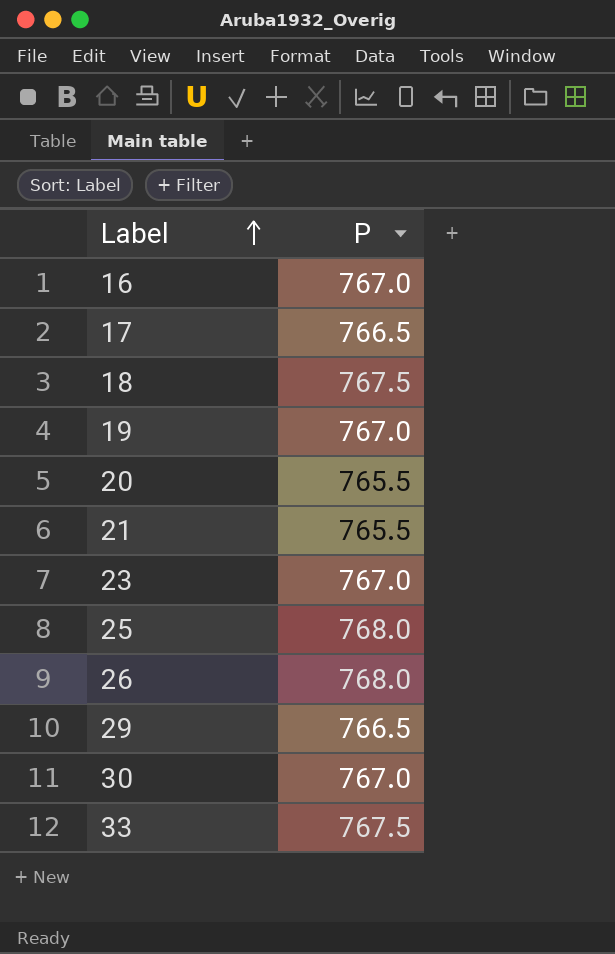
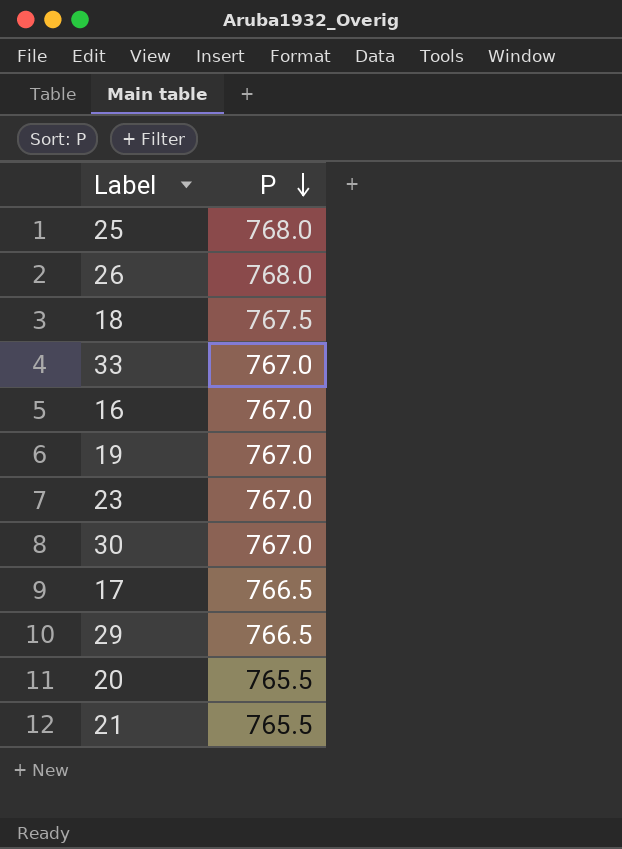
row order: Label ascending -> P descending
33 | P: 767.5 -> 767.0

